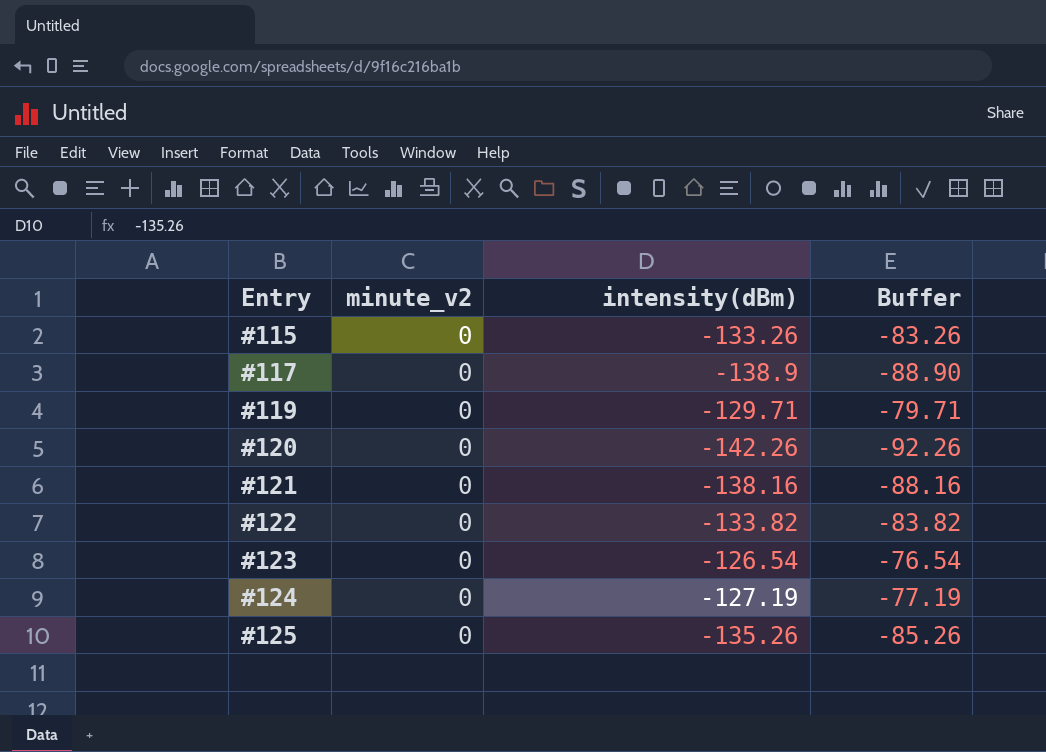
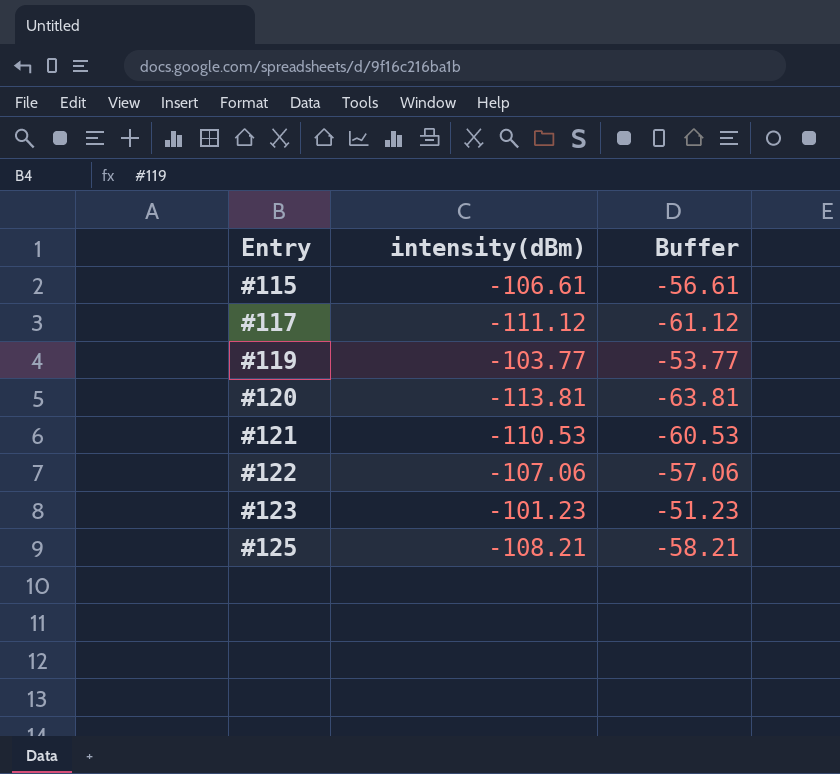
column minute_v2 | position: 2 -> none
row #124: 0 | -127.19 | -77.19 -> none
#115 | intensity(dBm): -133.26 -> -106.61
#115 | Buffer: -83.26 -> -56.61
#117 | intensity(dBm): -138.9 -> -111.12
#117 | Buffer: -88.90 -> -61.12
#119 | intensity(dBm): -129.71 -> -103.77
#119 | Buffer: -79.71 -> -53.77
#120 | intensity(dBm): -142.26 -> -113.81
#120 | Buffer: -92.26 -> -63.81
#121 | intensity(dBm): -138.16 -> -110.53
#121 | Buffer: -88.16 -> -60.53
#122 | intensity(dBm): -133.82 -> -107.06
#122 | Buffer: -83.82 -> -57.06
#123 | intensity(dBm): -126.54 -> -101.23
#123 | Buffer: -76.54 -> -51.23
#125 | intensity(dBm): -135.26 -> -108.21
#125 | Buffer: -85.26 -> -58.21

